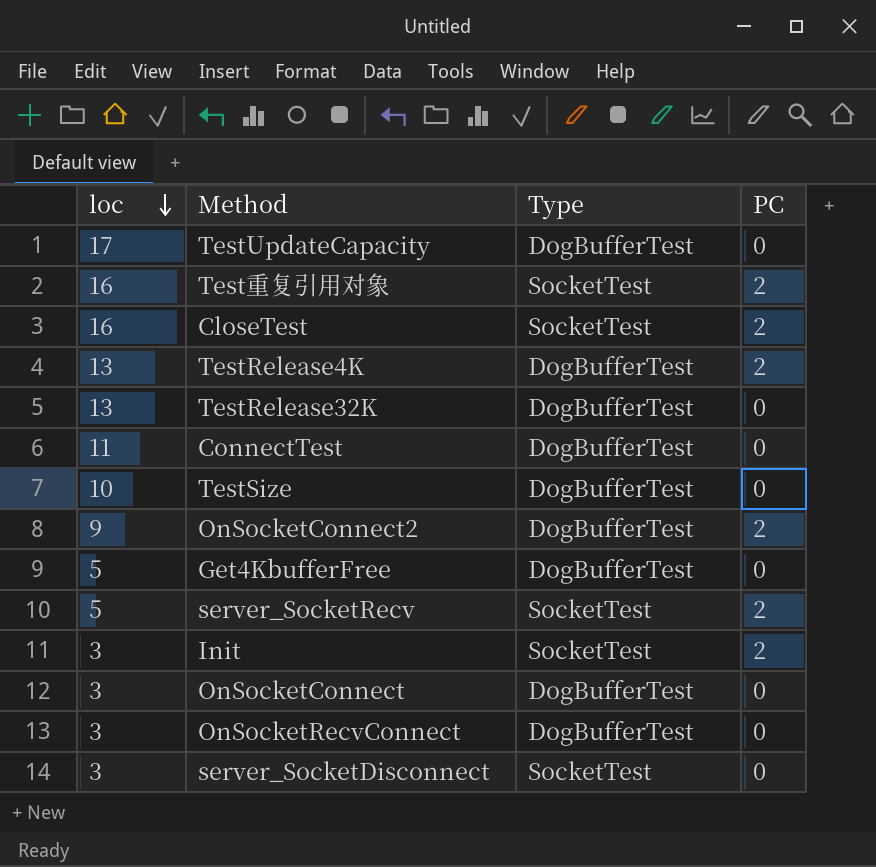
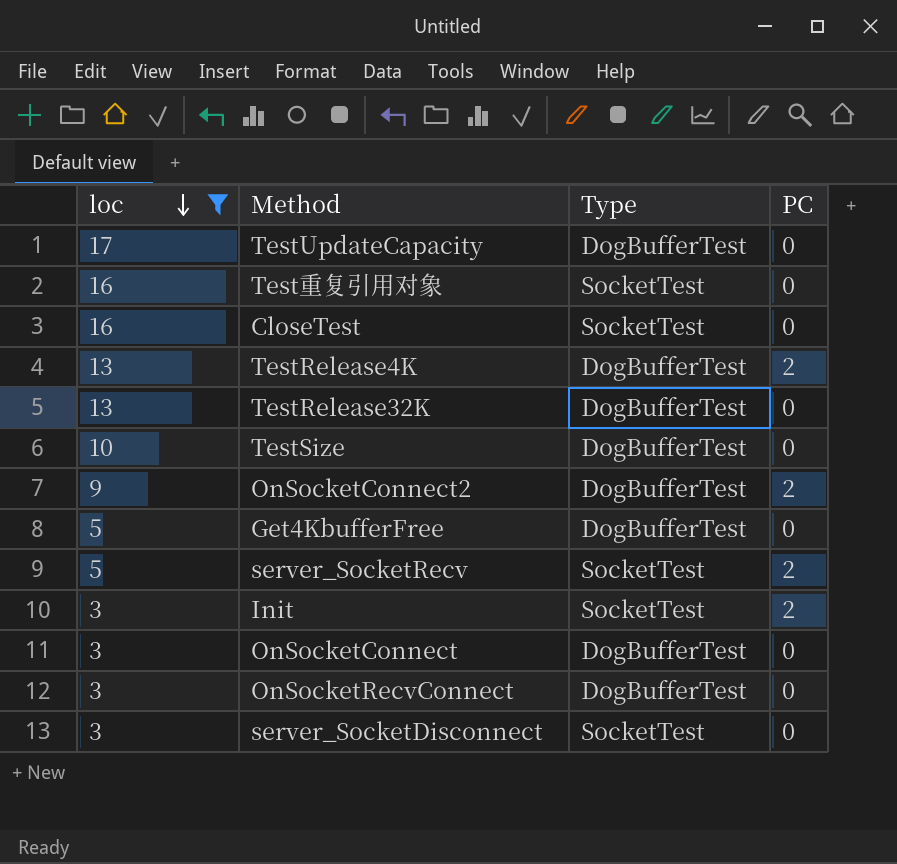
filter: none -> loc != 11
Test重复引用对象 | PC: 2 -> 0
CloseTest | PC: 2 -> 0

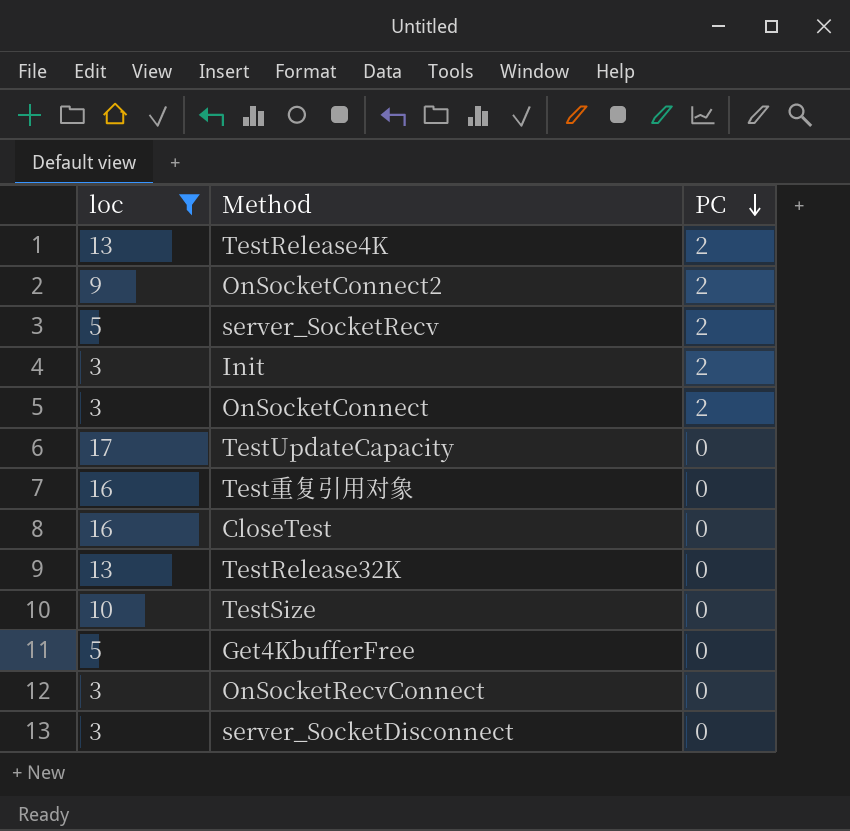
row order: loc descending -> PC descending
column Type | position: 3 -> none
OnSocketConnect | PC: 0 -> 2

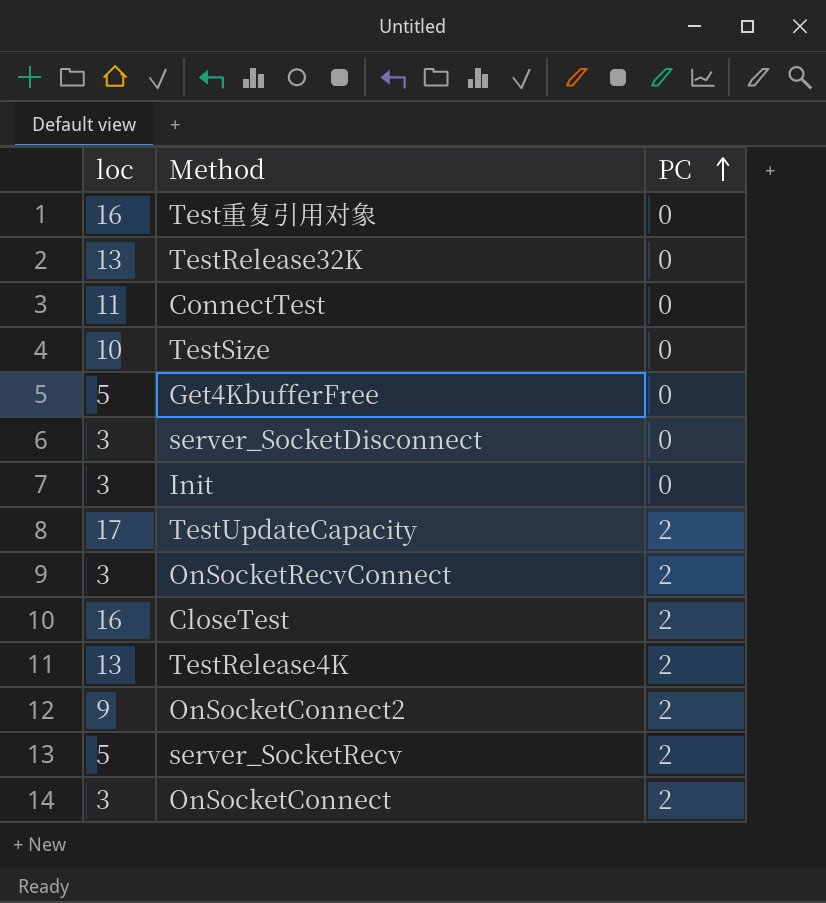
filter: loc != 11 -> none
row order: PC descending -> PC ascending
Init | PC: 2 -> 0
TestUpdateCapacity | PC: 0 -> 2
OnSocketRecvConnect | PC: 0 -> 2
CloseTest | PC: 0 -> 2

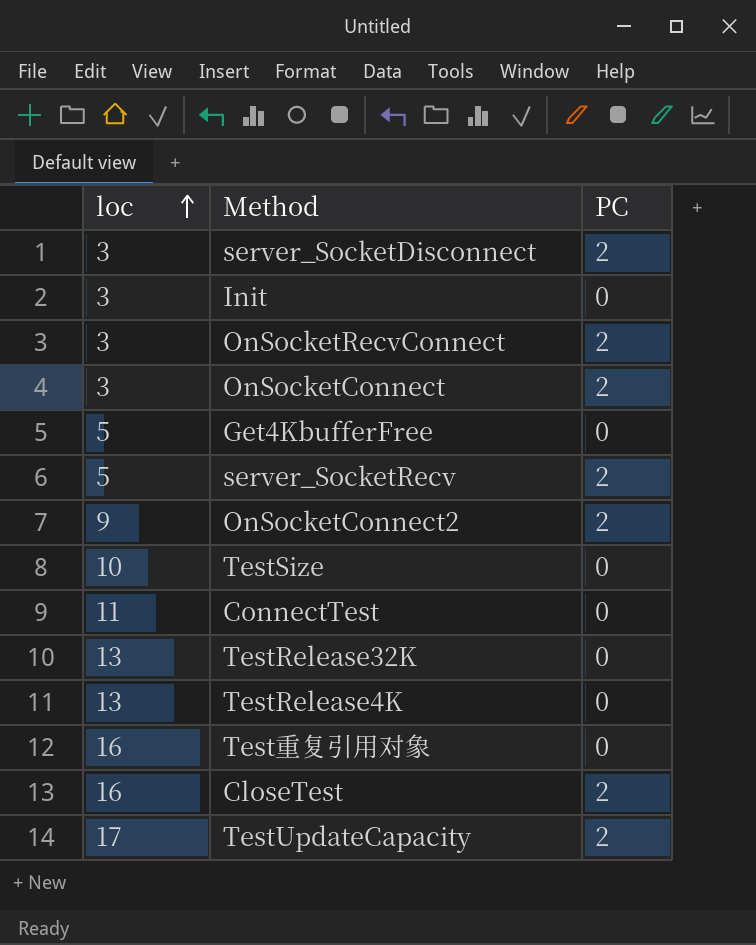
row order: PC ascending -> loc ascending
server_SocketDisconnect | PC: 0 -> 2
TestRelease4K | PC: 2 -> 0

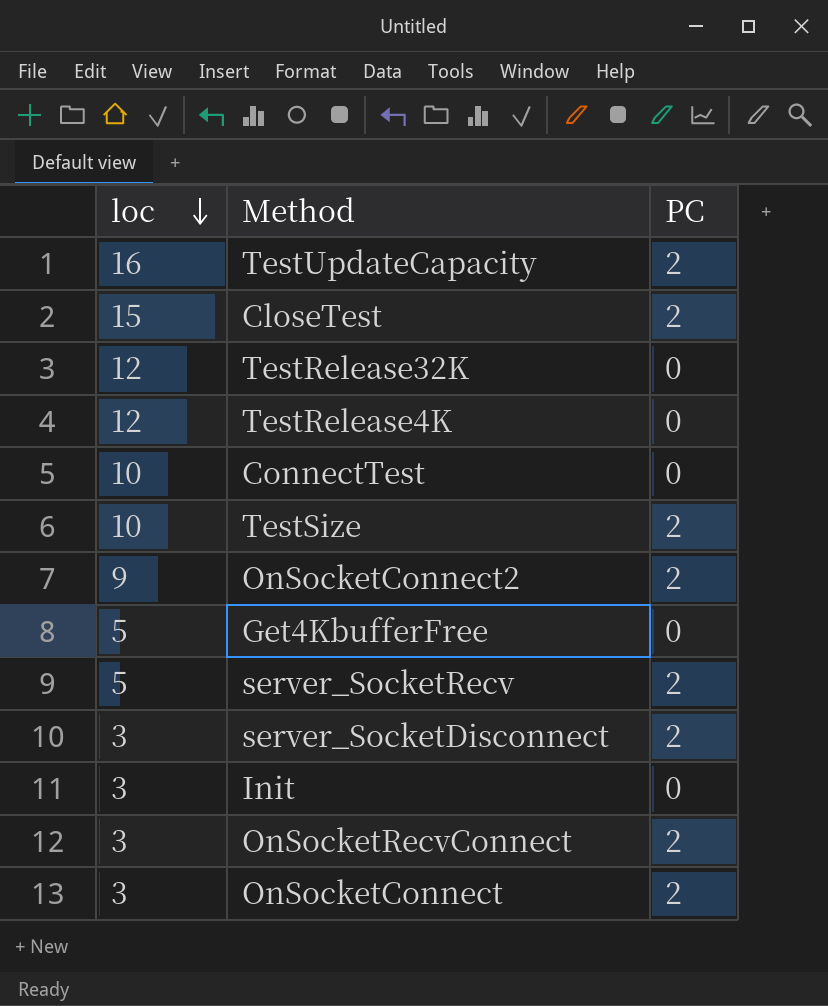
row order: loc ascending -> loc descending
row Test重复引用对象: 16 | 0 -> none
TestUpdateCapacity | loc: 17 -> 16
CloseTest | loc: 16 -> 15
TestRelease32K | loc: 13 -> 12
TestRelease4K | loc: 13 -> 12
ConnectTest | loc: 11 -> 10
TestSize | PC: 0 -> 2

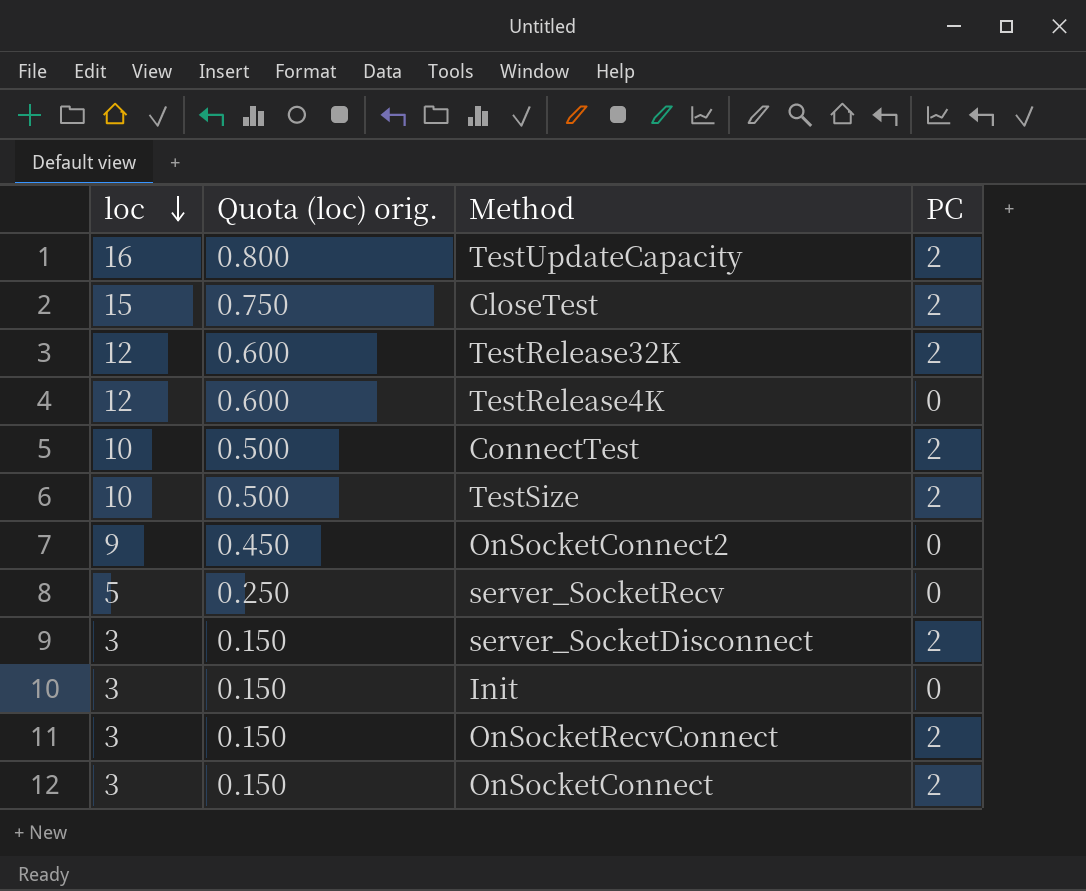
column Quota (loc) orig. | formula: none -> [loc] * 0.05
row Get4KbufferFree: 5 | 0 -> none
TestRelease32K | PC: 0 -> 2
ConnectTest | PC: 0 -> 2
OnSocketConnect2 | PC: 2 -> 0
server_SocketRecv | PC: 2 -> 0

